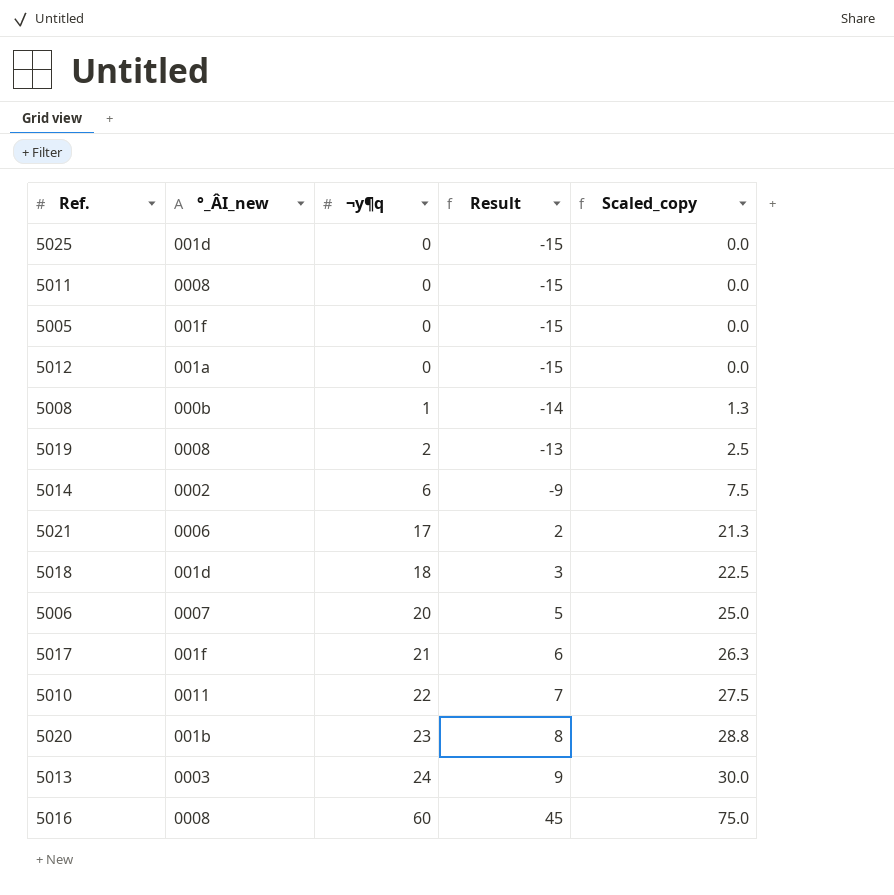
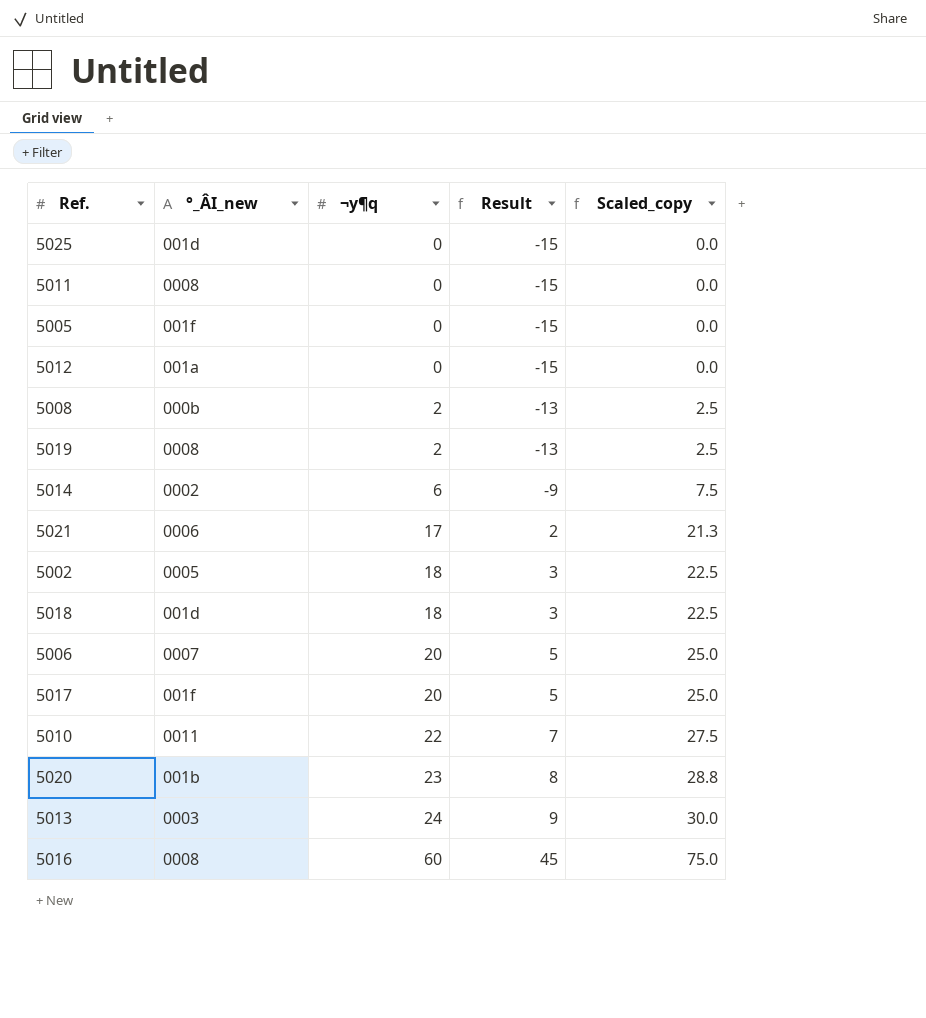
5008 | ¬y¶q: 1 -> 2
5008 | Result: -14 -> -13
5008 | Scaled_copy: 1.3 -> 2.5
row 5002: none -> 0005 | 18 | 3 | 22.5
5017 | ¬y¶q: 21 -> 20
5017 | Result: 6 -> 5
5017 | Scaled_copy: 26.3 -> 25.0

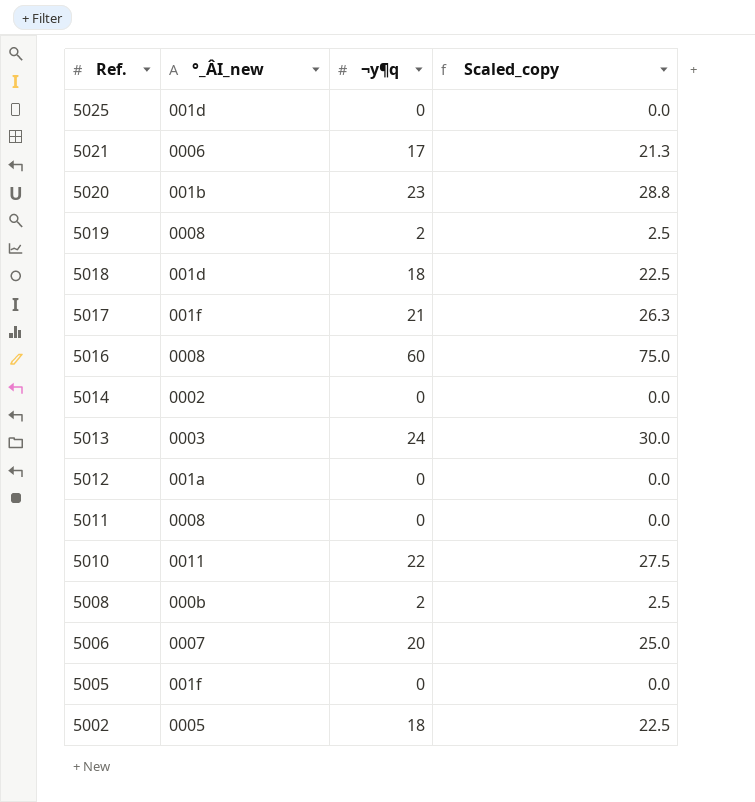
row order: ¬y¶q ascending -> Ref. descending
column Result | formula: [¬y¶q] - 15 -> none
5017 | ¬y¶q: 20 -> 21
5017 | Scaled_copy: 25.0 -> 26.3
5014 | ¬y¶q: 6 -> 0
5014 | Scaled_copy: 7.5 -> 0.0

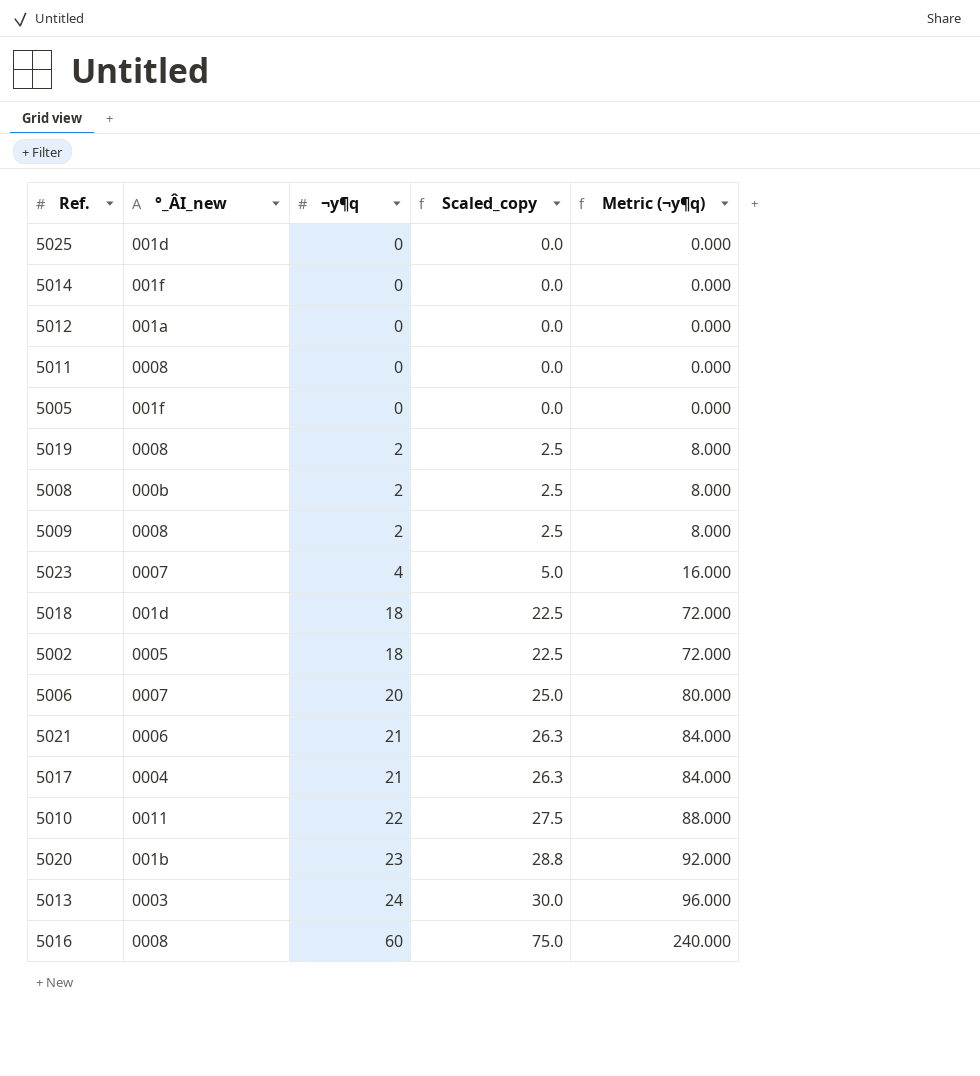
row order: Ref. descending -> ¬y¶q ascending
column Metric (¬y¶q) | formula: none -> [¬y¶q] * 4
5014 | °_ÂI_new: 0002 -> 001f
row 5009: none -> 0008 | 2 | 2.5 | 8.000
row 5023: none -> 0007 | 4 | 5.0 | 16.000
5021 | ¬y¶q: 17 -> 21
5021 | Scaled_copy: 21.3 -> 26.3
5017 | °_ÂI_new: 001f -> 0004

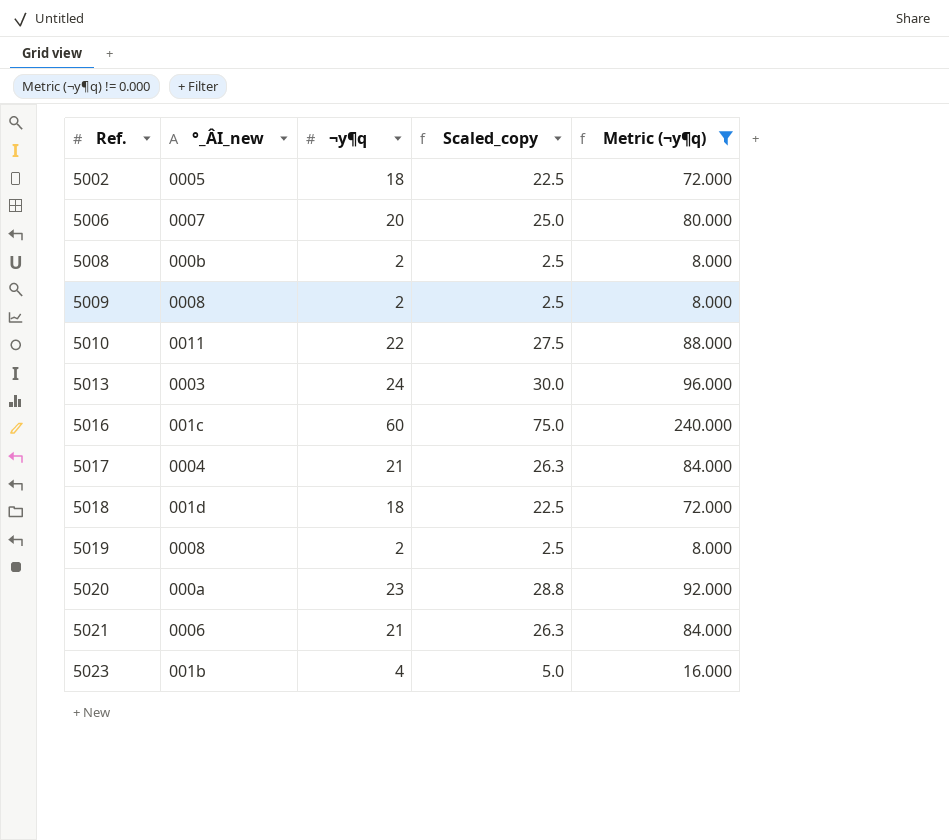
filter: none -> Metric (¬y¶q) != 0.000
row order: ¬y¶q ascending -> Ref. ascending
5016 | °_ÂI_new: 0008 -> 001c
5020 | °_ÂI_new: 001b -> 000a
5023 | °_ÂI_new: 0007 -> 001b

